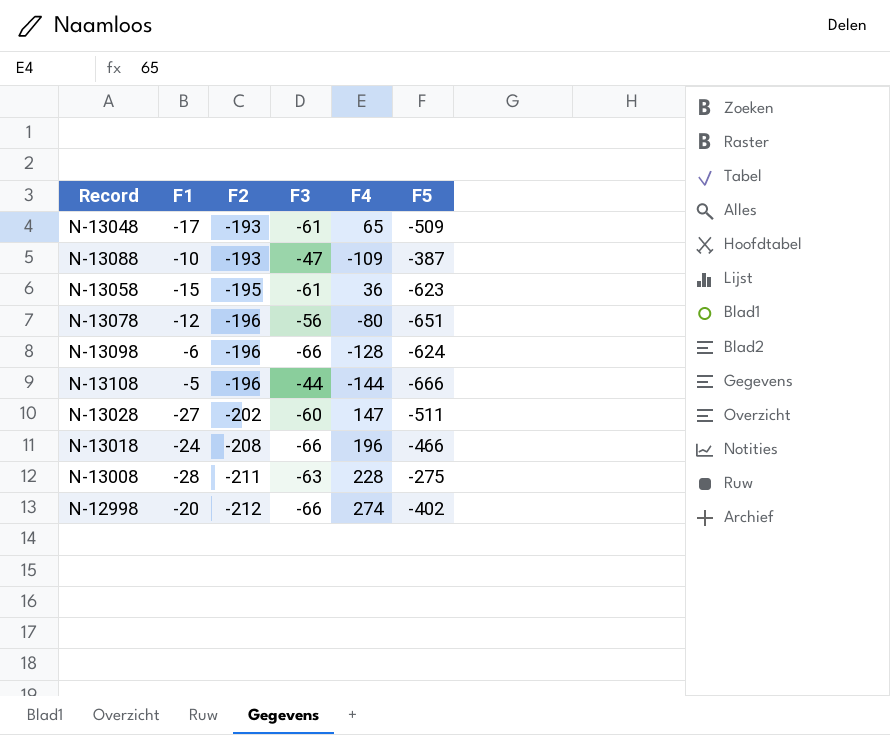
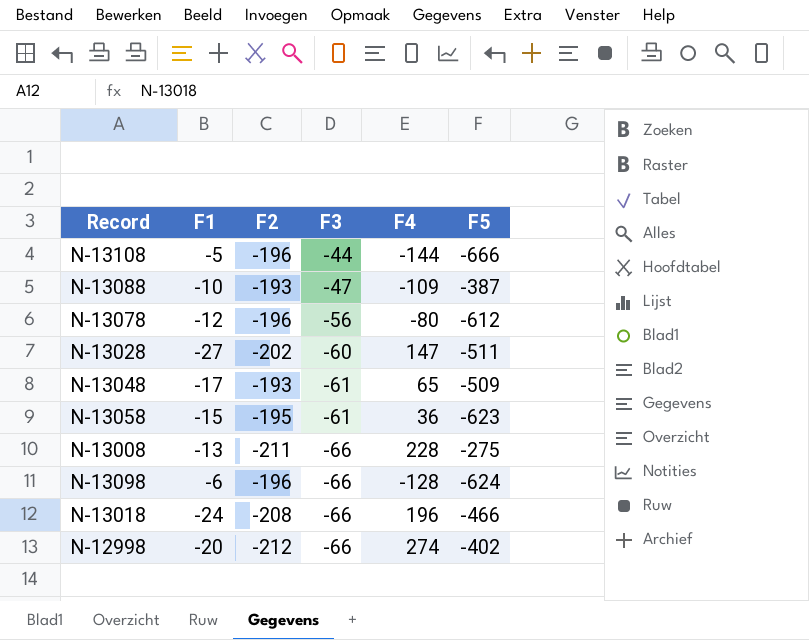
row order: F2 descending -> F3 descending
N-13078 | F5: -651 -> -612
N-13008 | F1: -28 -> -13
N-13008 | F3: -63 -> -66

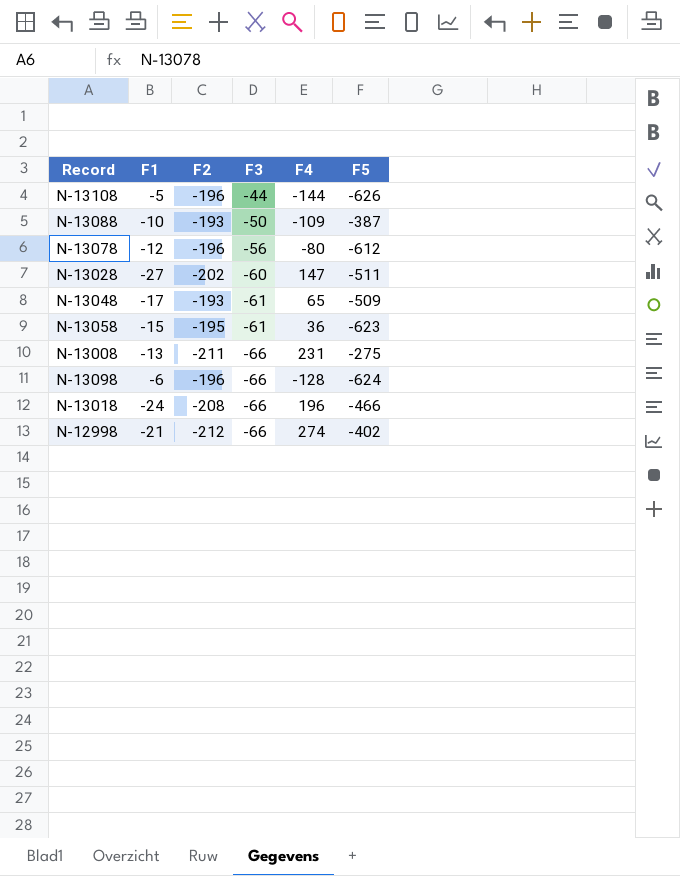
N-13108 | F5: -666 -> -626
N-13088 | F3: -47 -> -50
N-13008 | F4: 228 -> 231
N-12998 | F1: -20 -> -21

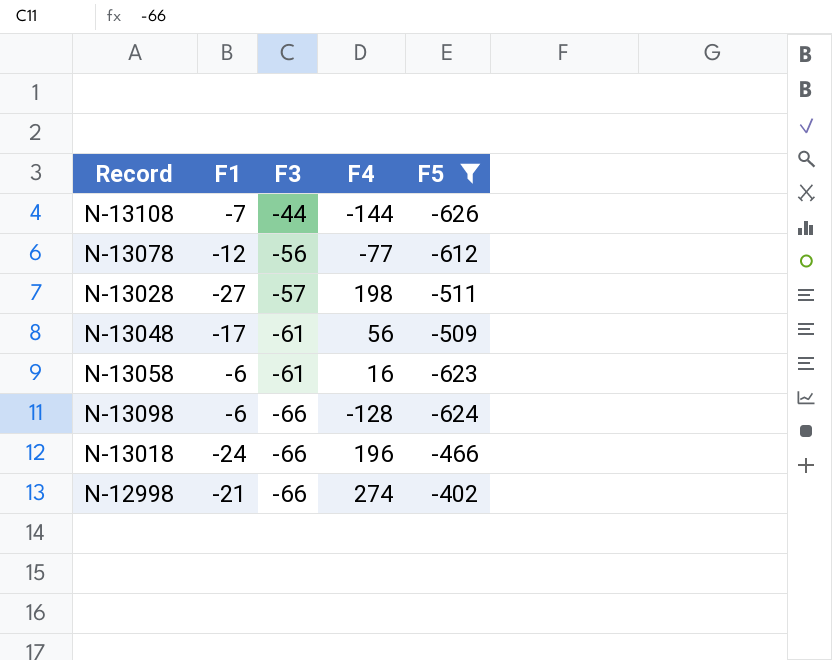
filter: none -> F5 <= -402
column F2 | position: 3 -> none
N-13108 | F1: -5 -> -7
N-13078 | F4: -80 -> -77
N-13028 | F3: -60 -> -57
N-13028 | F4: 147 -> 198
N-13048 | F4: 65 -> 56
N-13058 | F1: -15 -> -6
N-13058 | F4: 36 -> 16

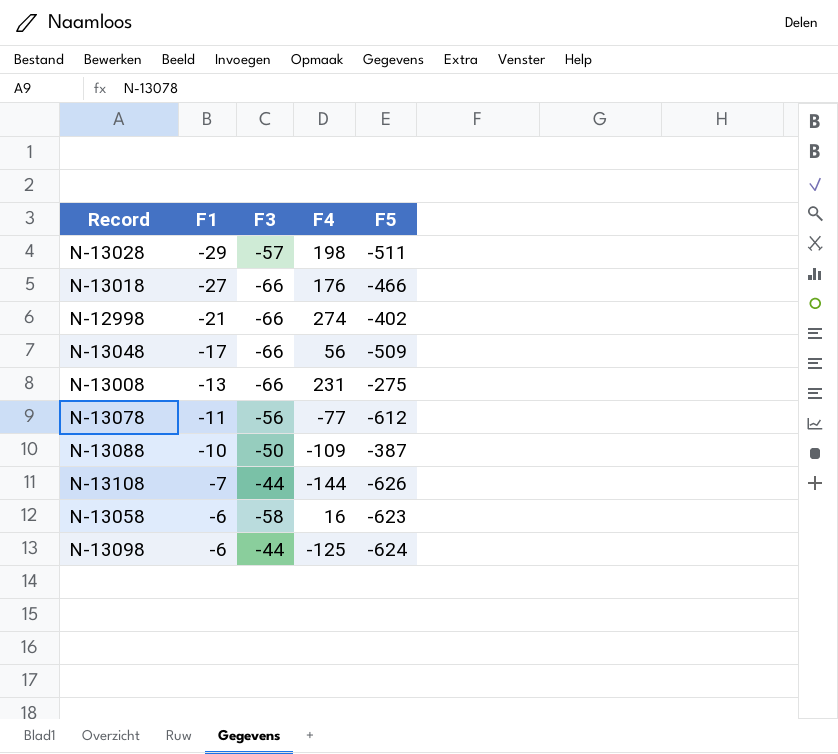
filter: F5 <= -402 -> none
row order: F3 descending -> F1 ascending
N-13028 | F1: -27 -> -29
N-13018 | F1: -24 -> -27
N-13018 | F4: 196 -> 176
N-13048 | F3: -61 -> -66
N-13078 | F1: -12 -> -11
N-13058 | F3: -61 -> -58
N-13098 | F3: -66 -> -44
N-13098 | F4: -128 -> -125

